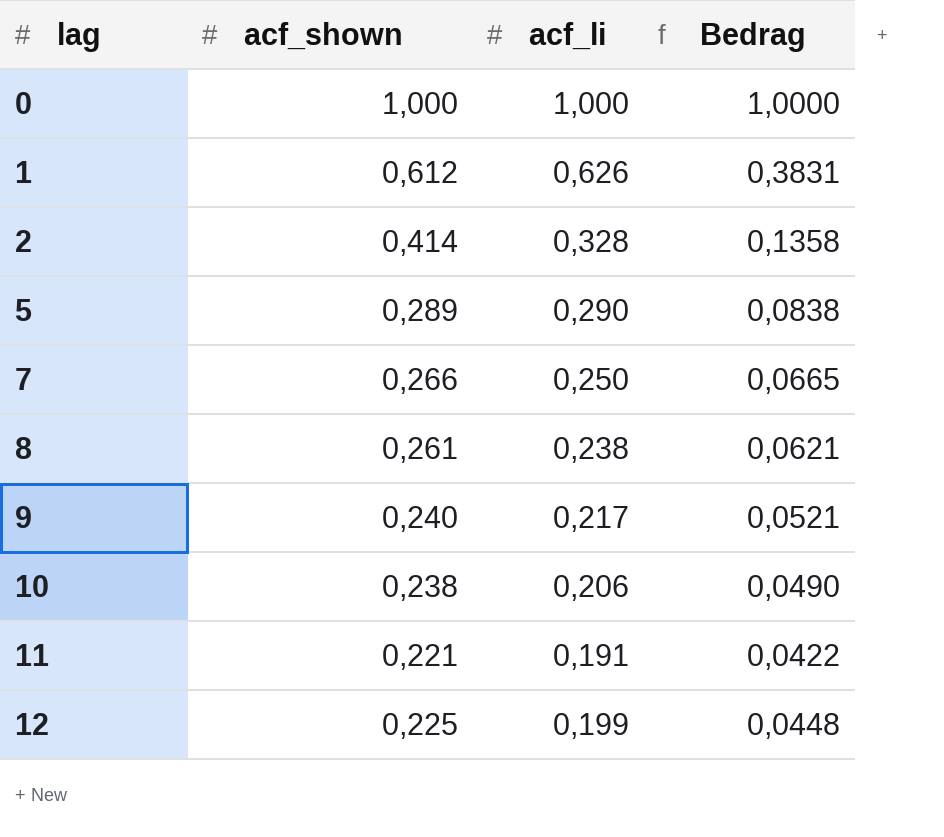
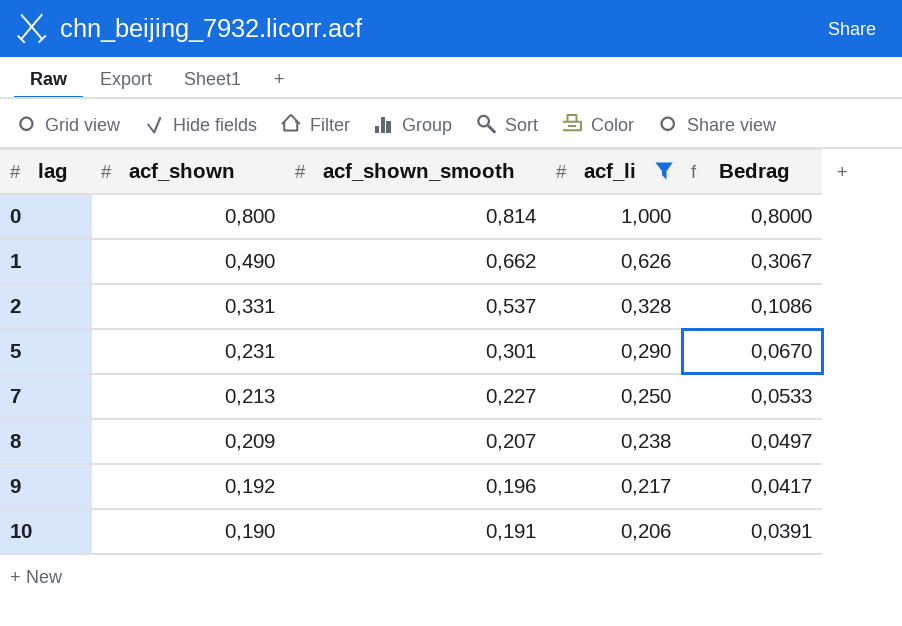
filter: none -> acf_li >= 0,206
column acf_shown_smooth | position: none -> 3
0 | acf_shown: 1,000 -> 0,800
0 | Bedrag: 1,0000 -> 0,8000
1 | acf_shown: 0,612 -> 0,490
1 | Bedrag: 0,3831 -> 0,3067
2 | acf_shown: 0,414 -> 0,331
2 | Bedrag: 0,1358 -> 0,1086
5 | acf_shown: 0,289 -> 0,231
5 | Bedrag: 0,0838 -> 0,0670
7 | acf_shown: 0,266 -> 0,213
7 | Bedrag: 0,0665 -> 0,0533
8 | acf_shown: 0,261 -> 0,209
8 | Bedrag: 0,0621 -> 0,0497
9 | acf_shown: 0,240 -> 0,192
9 | Bedrag: 0,0521 -> 0,0417
10 | acf_shown: 0,238 -> 0,190
10 | Bedrag: 0,0490 -> 0,0391

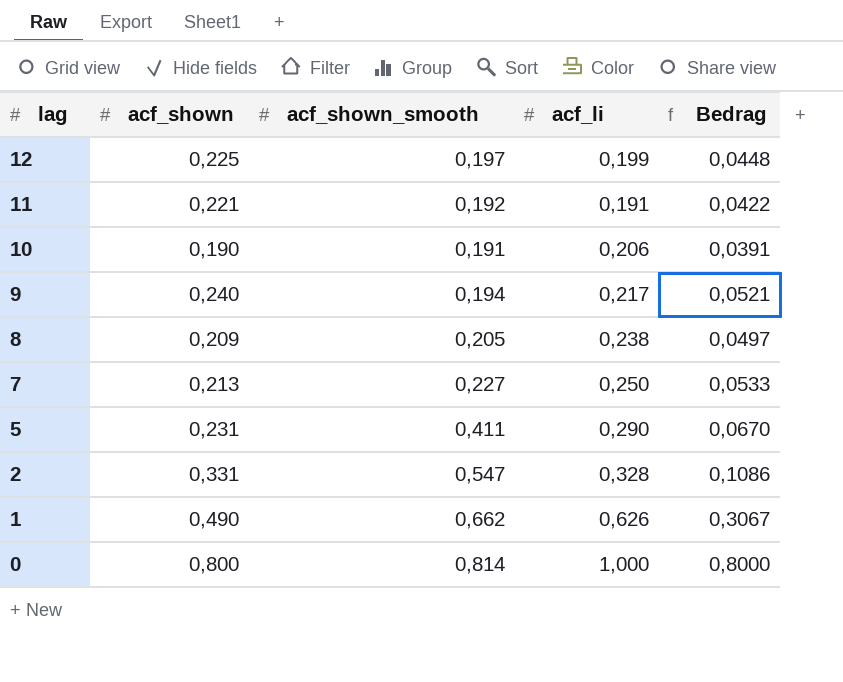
filter: acf_li >= 0,206 -> none
row order: lag ascending -> lag descending
9 | acf_shown: 0,192 -> 0,240
9 | acf_shown_smooth: 0,196 -> 0,194
9 | Bedrag: 0,0417 -> 0,0521
8 | acf_shown_smooth: 0,207 -> 0,205
5 | acf_shown_smooth: 0,301 -> 0,411
2 | acf_shown_smooth: 0,537 -> 0,547

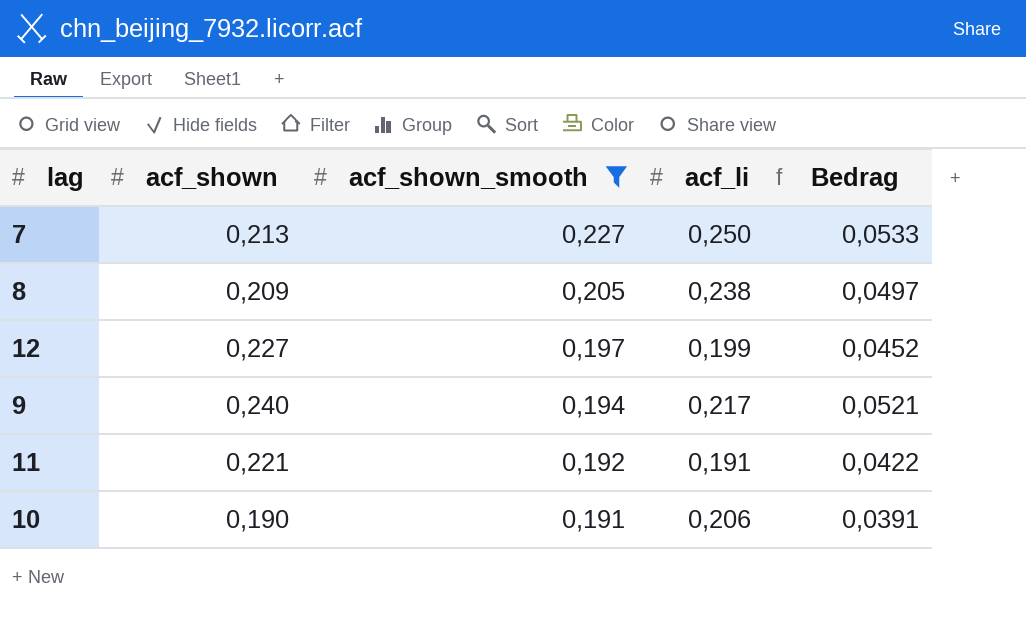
filter: none -> acf_shown_smooth <= 0,227
row order: lag descending -> acf_shown_smooth descending
12 | acf_shown: 0,225 -> 0,227
12 | Bedrag: 0,0448 -> 0,0452

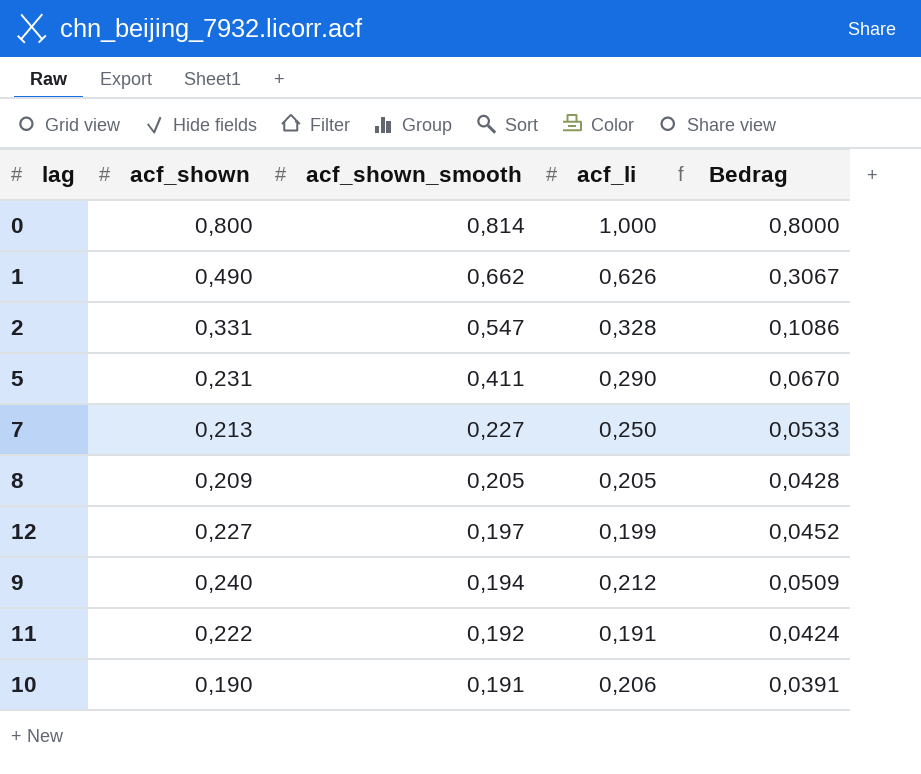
filter: acf_shown_smooth <= 0,227 -> none
8 | acf_li: 0,238 -> 0,205
8 | Bedrag: 0,0497 -> 0,0428
9 | acf_li: 0,217 -> 0,212
9 | Bedrag: 0,0521 -> 0,0509
11 | acf_shown: 0,221 -> 0,222
11 | Bedrag: 0,0422 -> 0,0424

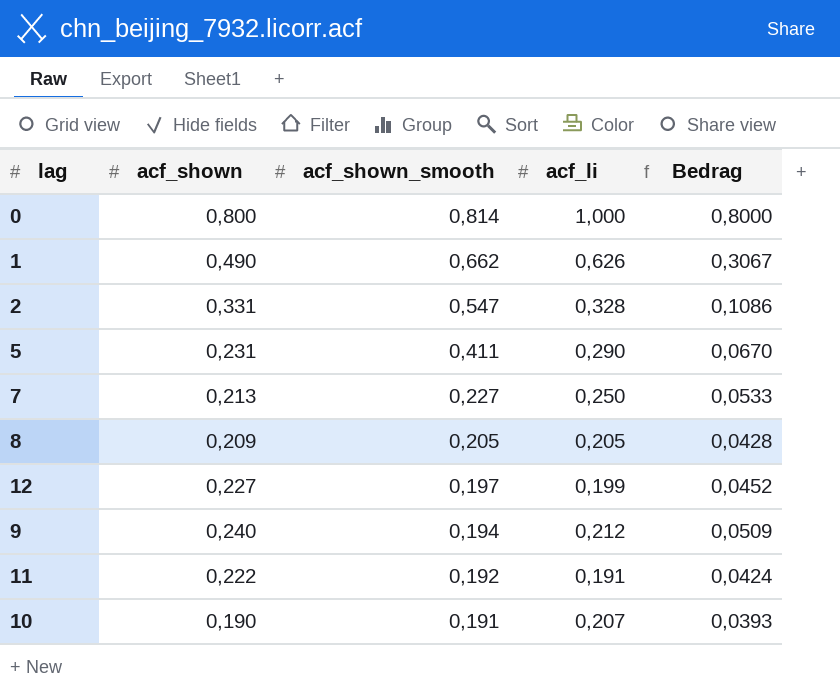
10 | acf_li: 0,206 -> 0,207
10 | Bedrag: 0,0391 -> 0,0393

